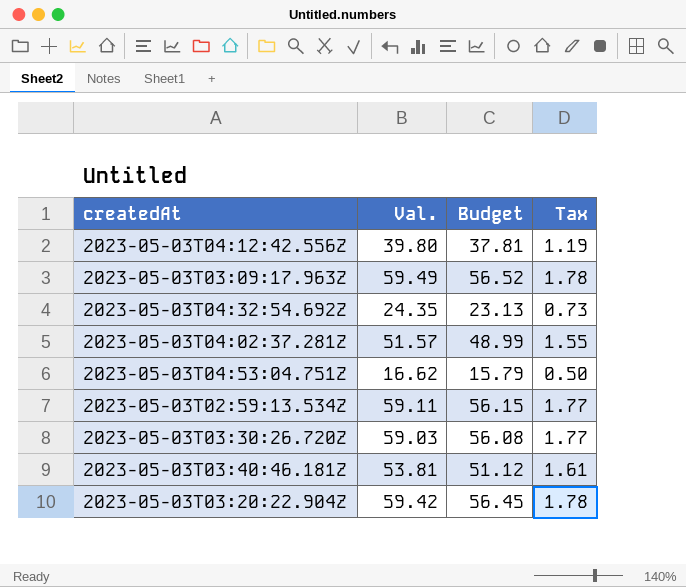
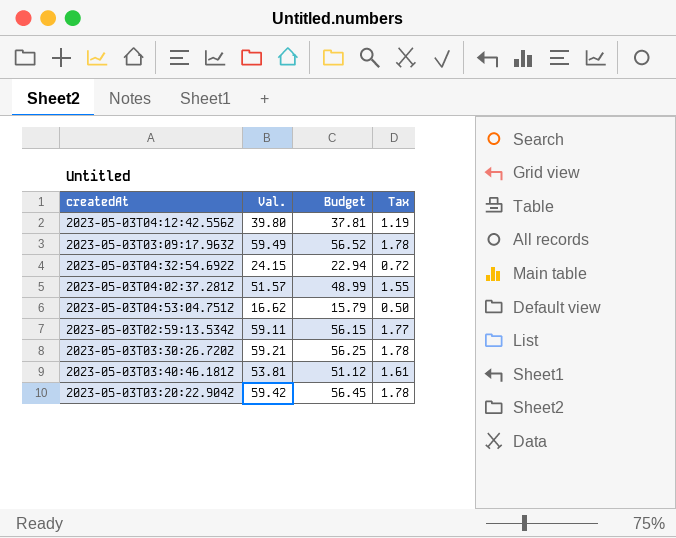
2023-05-03T04:32:54.692Z | Val.: 24.35 -> 24.15
2023-05-03T04:32:54.692Z | Budget: 23.13 -> 22.94
2023-05-03T04:32:54.692Z | Tax: 0.73 -> 0.72
2023-05-03T03:30:26.720Z | Val.: 59.03 -> 59.21
2023-05-03T03:30:26.720Z | Budget: 56.08 -> 56.25
2023-05-03T03:30:26.720Z | Tax: 1.77 -> 1.78

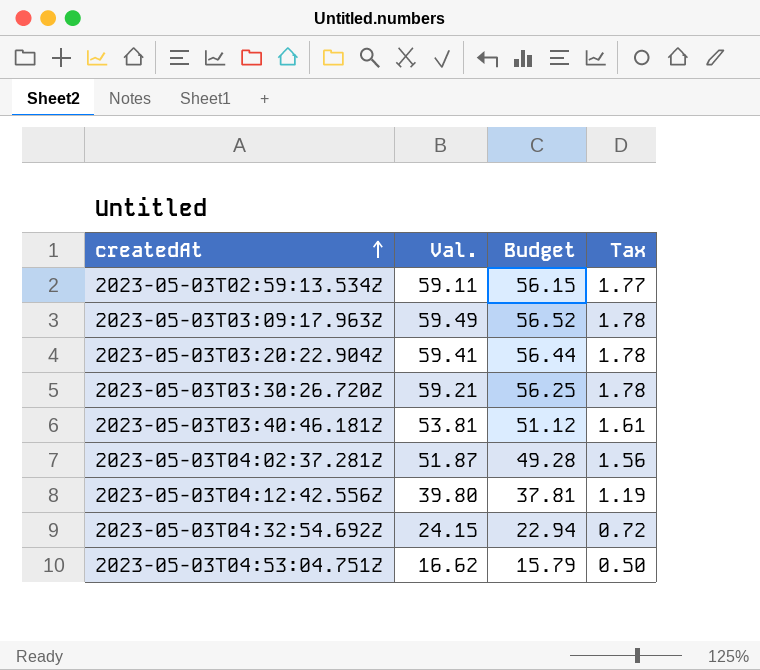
row order: none -> createdAt ascending
2023-05-03T03:20:22.904Z | Val.: 59.42 -> 59.41
2023-05-03T03:20:22.904Z | Budget: 56.45 -> 56.44
2023-05-03T04:02:37.281Z | Val.: 51.57 -> 51.87
2023-05-03T04:02:37.281Z | Budget: 48.99 -> 49.28
2023-05-03T04:02:37.281Z | Tax: 1.55 -> 1.56

